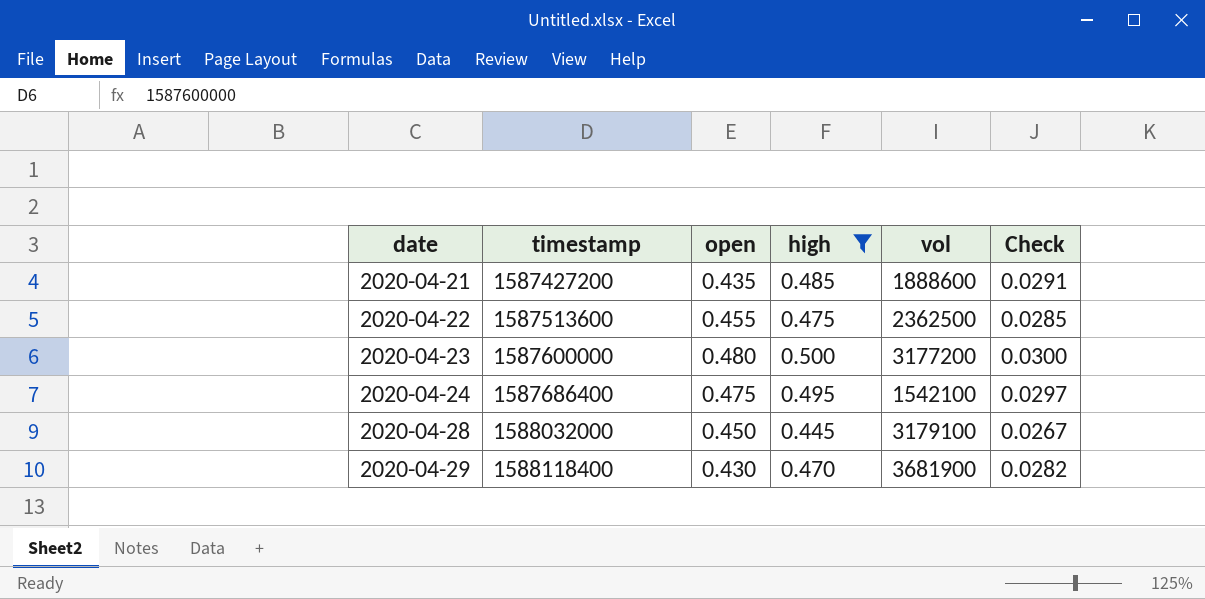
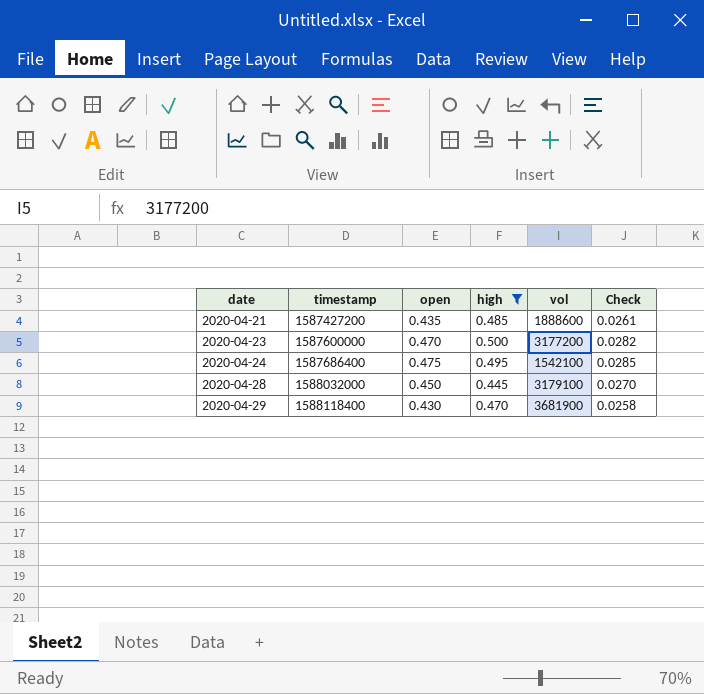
column Check | formula: [high] * 0.06 -> [open] * 0.06
row 2020-04-22: 1587513600 | 0.455 | 0.475 | 2362500 | 0.0285 -> none
2020-04-23 | open: 0.480 -> 0.470

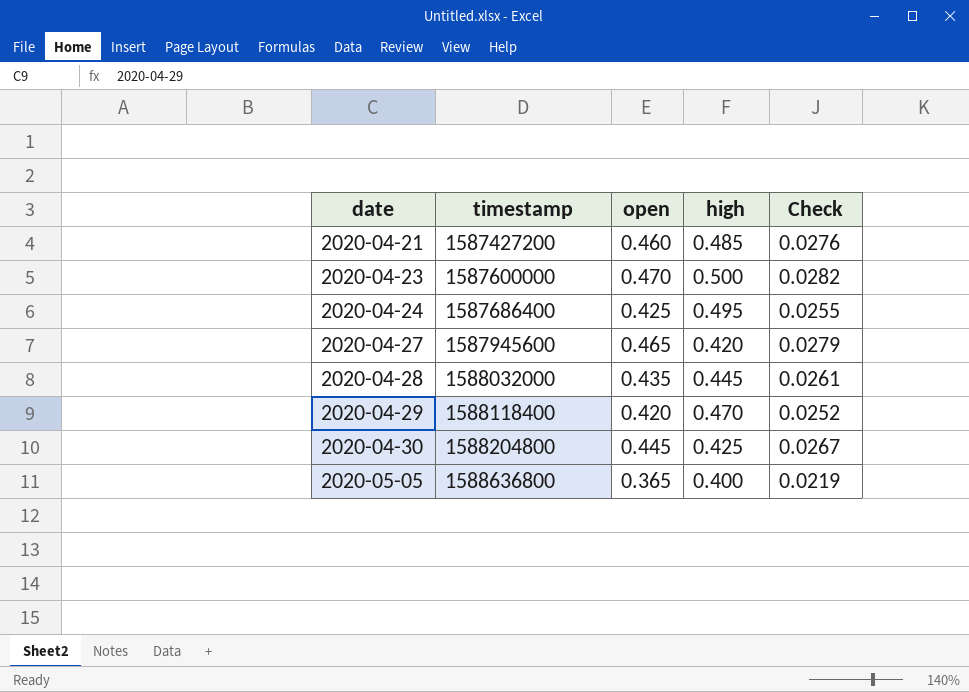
filter: high >= 0.445 -> none
column vol | position: 5 -> none
2020-04-21 | open: 0.435 -> 0.460
2020-04-21 | Check: 0.0261 -> 0.0276
2020-04-24 | open: 0.475 -> 0.425
2020-04-24 | Check: 0.0285 -> 0.0255
2020-04-28 | open: 0.450 -> 0.435
2020-04-28 | Check: 0.0270 -> 0.0261
2020-04-29 | open: 0.430 -> 0.420
2020-04-29 | Check: 0.0258 -> 0.0252

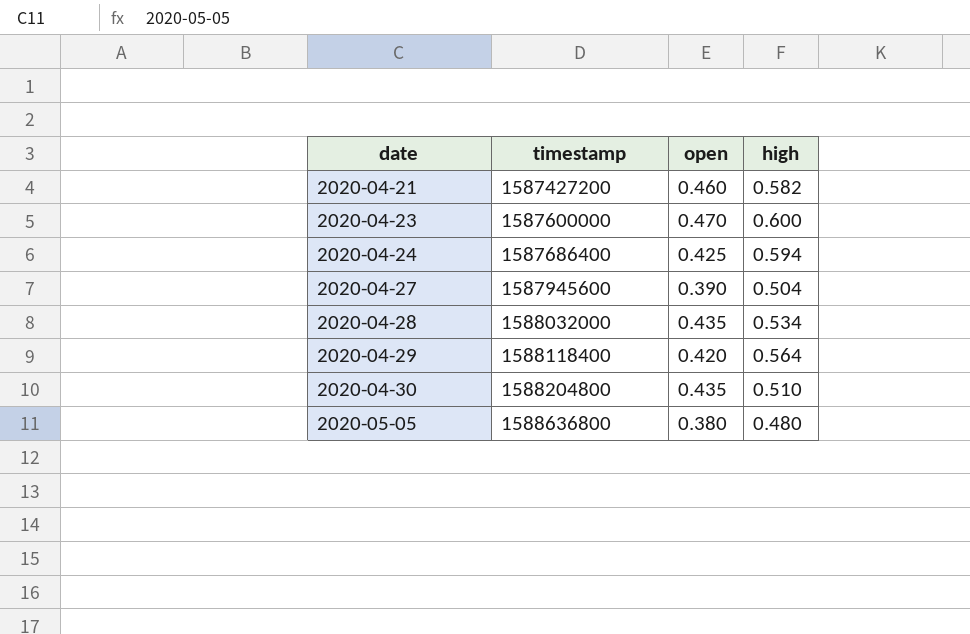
column Check | formula: [open] * 0.06 -> none
2020-04-21 | high: 0.485 -> 0.582
2020-04-23 | high: 0.500 -> 0.600
2020-04-24 | high: 0.495 -> 0.594
2020-04-27 | open: 0.465 -> 0.390
2020-04-27 | high: 0.420 -> 0.504
2020-04-28 | high: 0.445 -> 0.534
2020-04-29 | high: 0.470 -> 0.564
2020-04-30 | open: 0.445 -> 0.435
2020-04-30 | high: 0.425 -> 0.510
2020-05-05 | open: 0.365 -> 0.380
2020-05-05 | high: 0.400 -> 0.480

